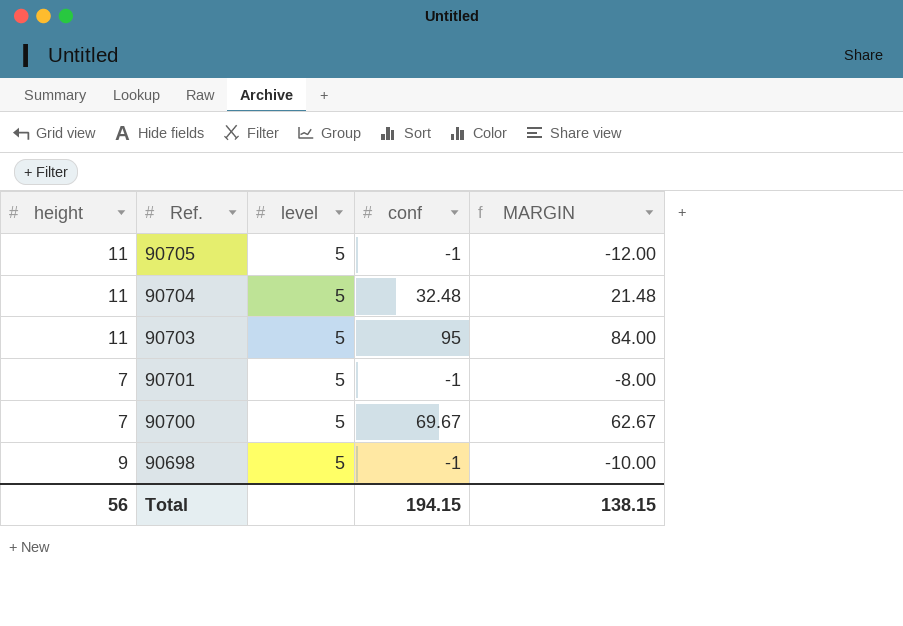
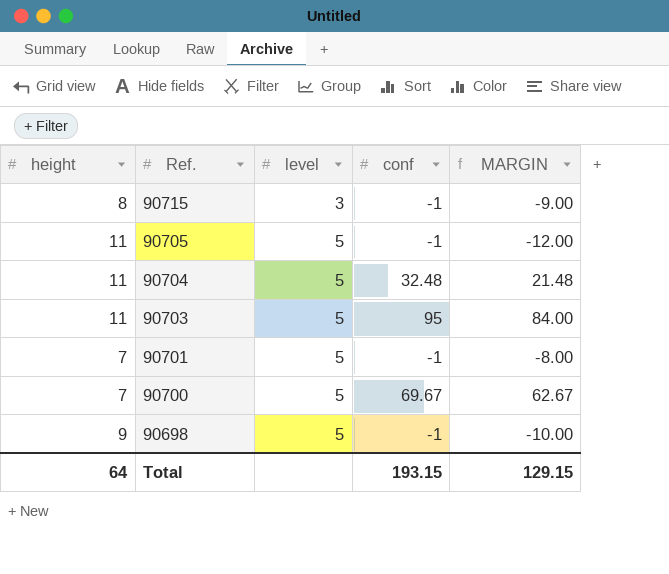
row 90715: none -> 8 | 3 | -1 | -9.00
Total | height: 56 -> 64
Total | conf: 194.15 -> 193.15
Total | MARGIN: 138.15 -> 129.15

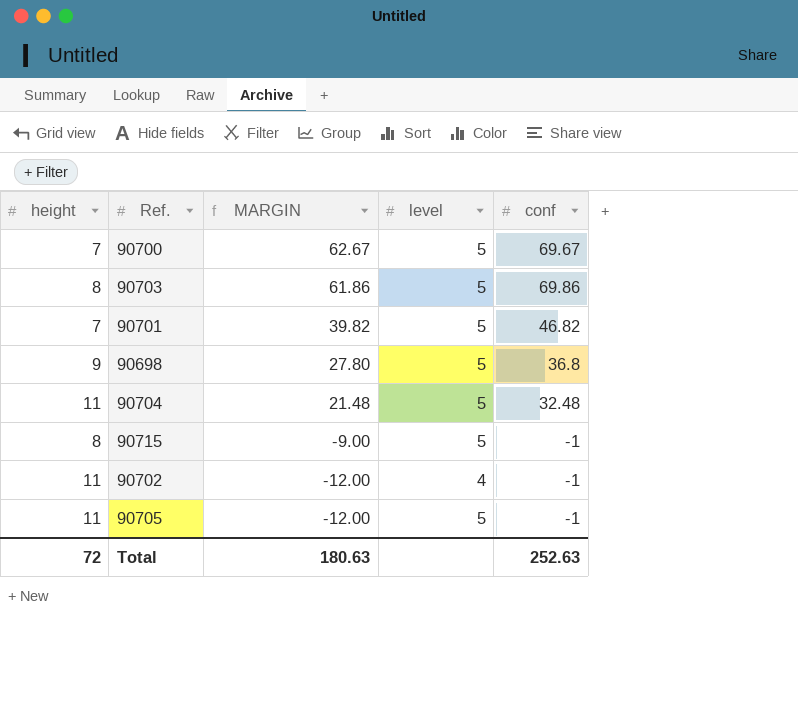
row order: Ref. descending -> MARGIN descending
column MARGIN | position: 5 -> 3
90703 | height: 11 -> 8
90703 | MARGIN: 84.00 -> 61.86
90703 | conf: 95 -> 69.86
90701 | MARGIN: -8.00 -> 39.82
90701 | conf: -1 -> 46.82
90698 | MARGIN: -10.00 -> 27.80
90698 | conf: -1 -> 36.8
90715 | level: 3 -> 5
row 90702: none -> 11 | -12.00 | 4 | -1
Total | height: 64 -> 72
Total | MARGIN: 129.15 -> 180.63
Total | conf: 193.15 -> 252.63

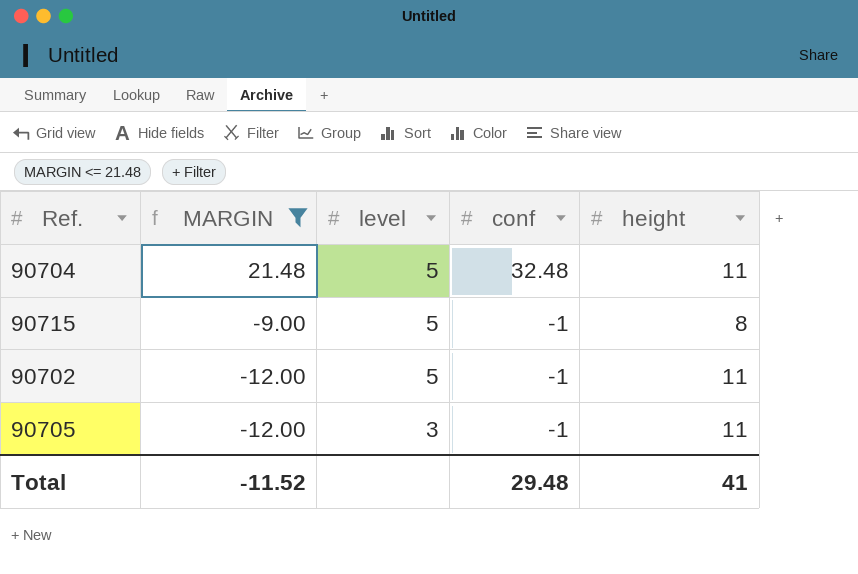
filter: none -> MARGIN <= 21.48
column height | position: 1 -> 5
90702 | level: 4 -> 5
90705 | level: 5 -> 3
Total | MARGIN: 180.63 -> -11.52
Total | conf: 252.63 -> 29.48
Total | height: 72 -> 41

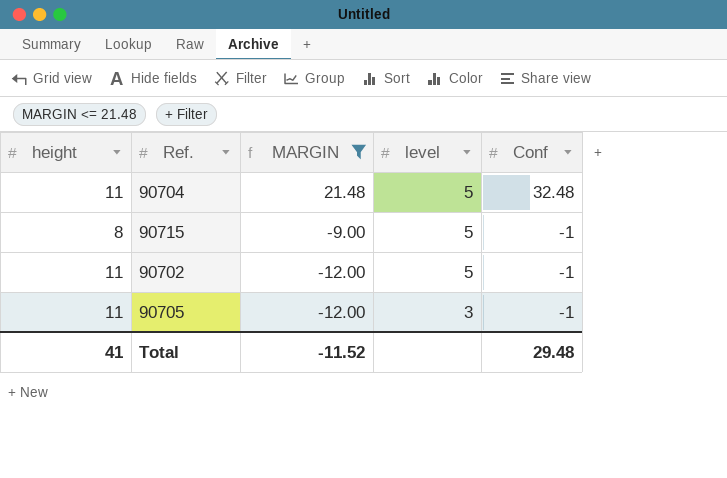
column height | position: 5 -> 1
column name: conf -> Conf

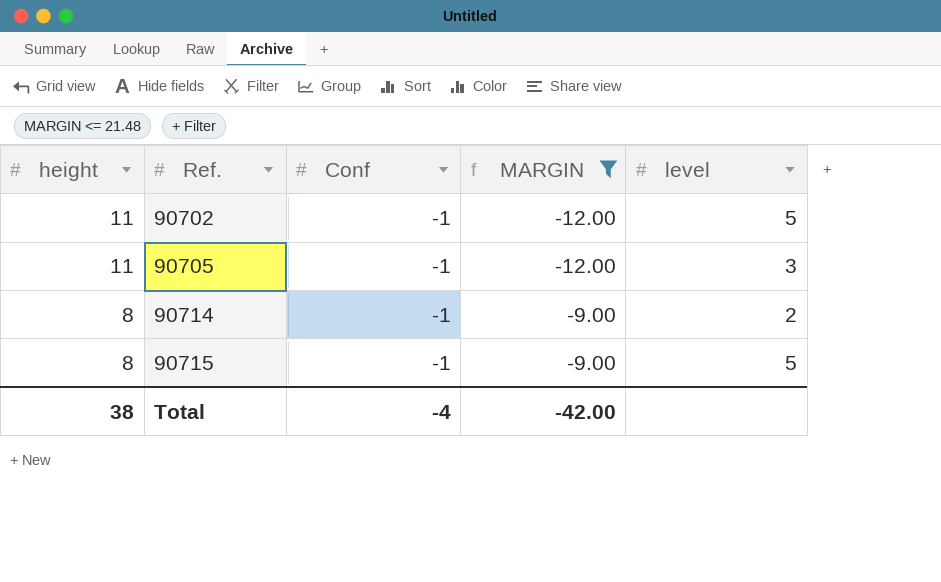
row order: MARGIN descending -> height descending
column Conf | position: 5 -> 3
row 90704: 11 | 21.48 | 5 | 32.48 -> none
row 90714: none -> 8 | -1 | -9.00 | 2
Total | height: 41 -> 38
Total | Conf: 29.48 -> -4
Total | MARGIN: -11.52 -> -42.00

